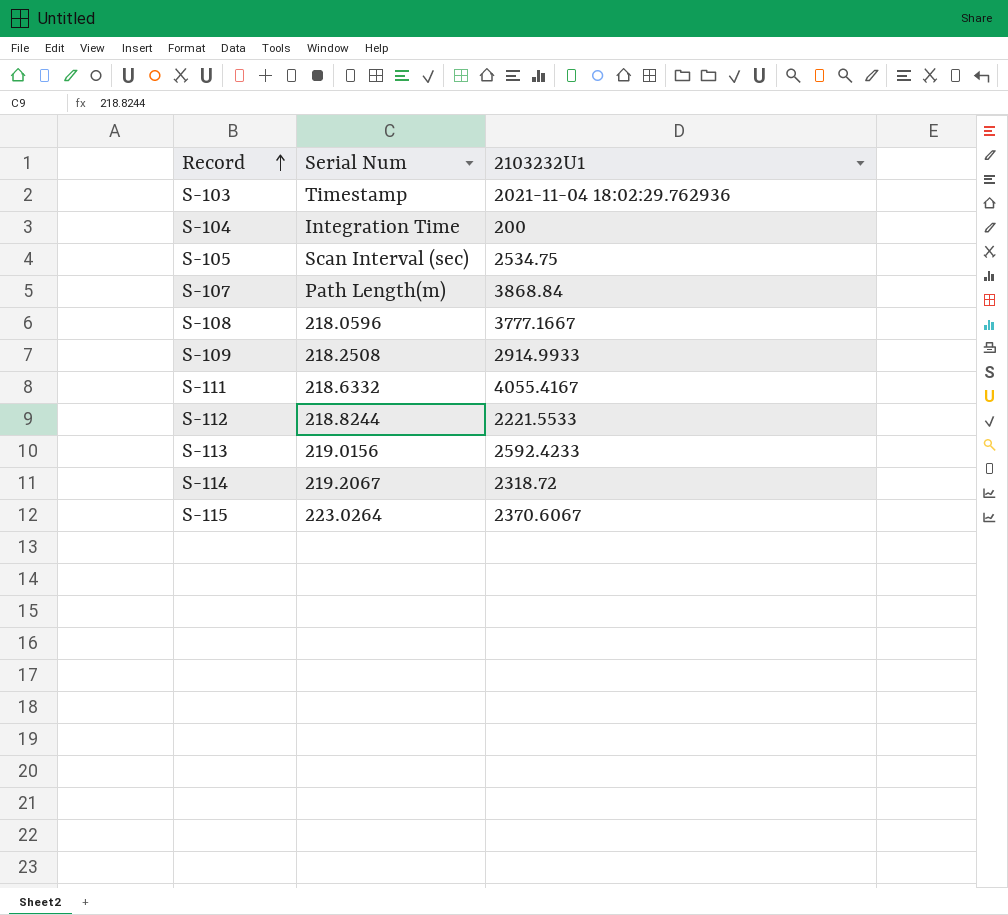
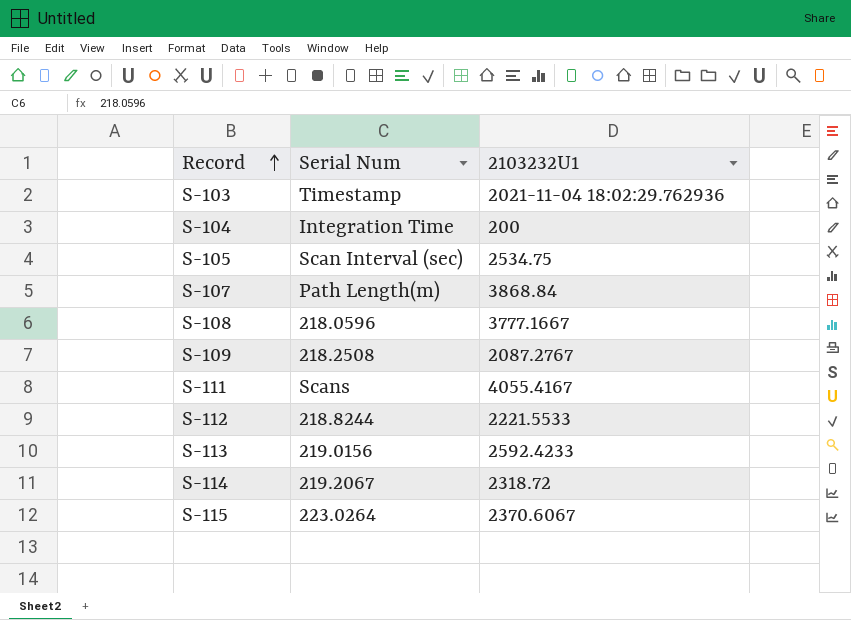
S-109 | 2103232U1: 2914.9933 -> 2087.2767
S-111 | Serial Num: 218.6332 -> Scans

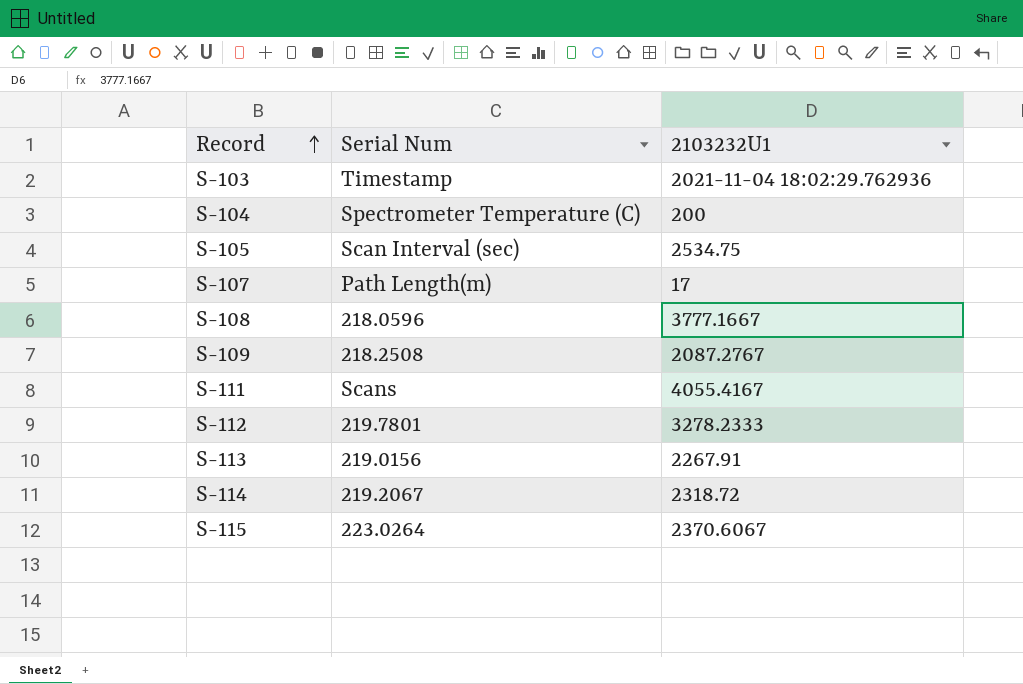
S-104 | Serial Num: Integration Time -> Spectrometer Temperature (C)
S-107 | 2103232U1: 3868.84 -> 17
S-112 | Serial Num: 218.8244 -> 219.7801
S-112 | 2103232U1: 2221.5533 -> 3278.2333
S-113 | 2103232U1: 2592.4233 -> 2267.91

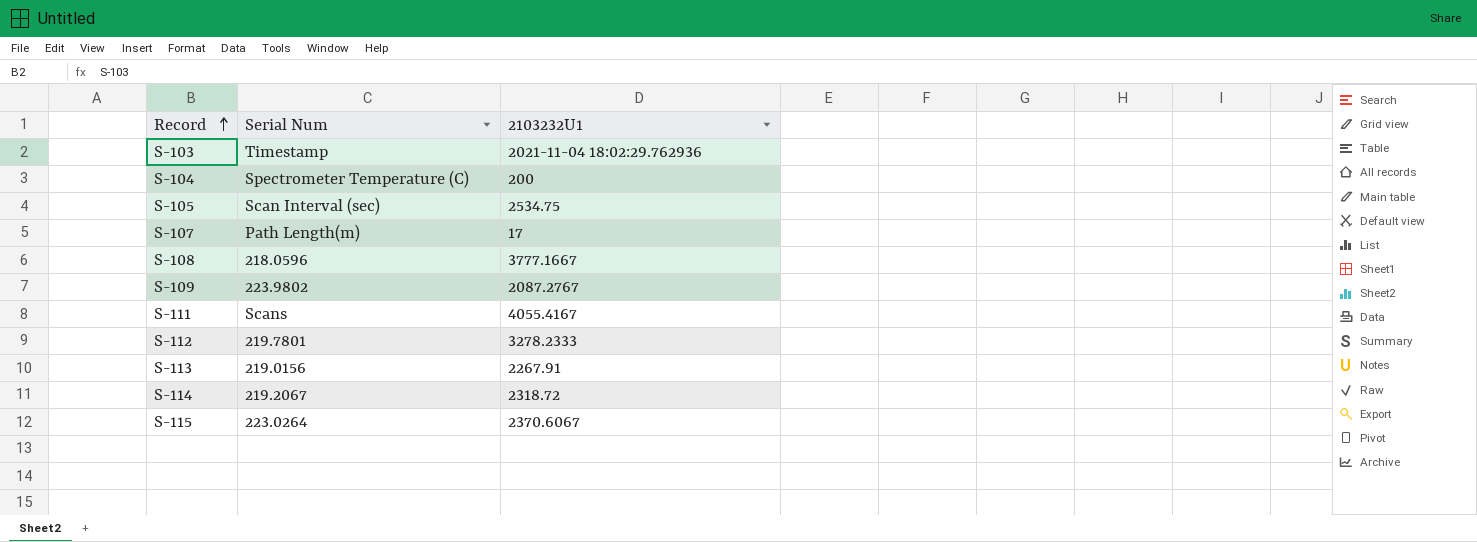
S-109 | Serial Num: 218.2508 -> 223.9802

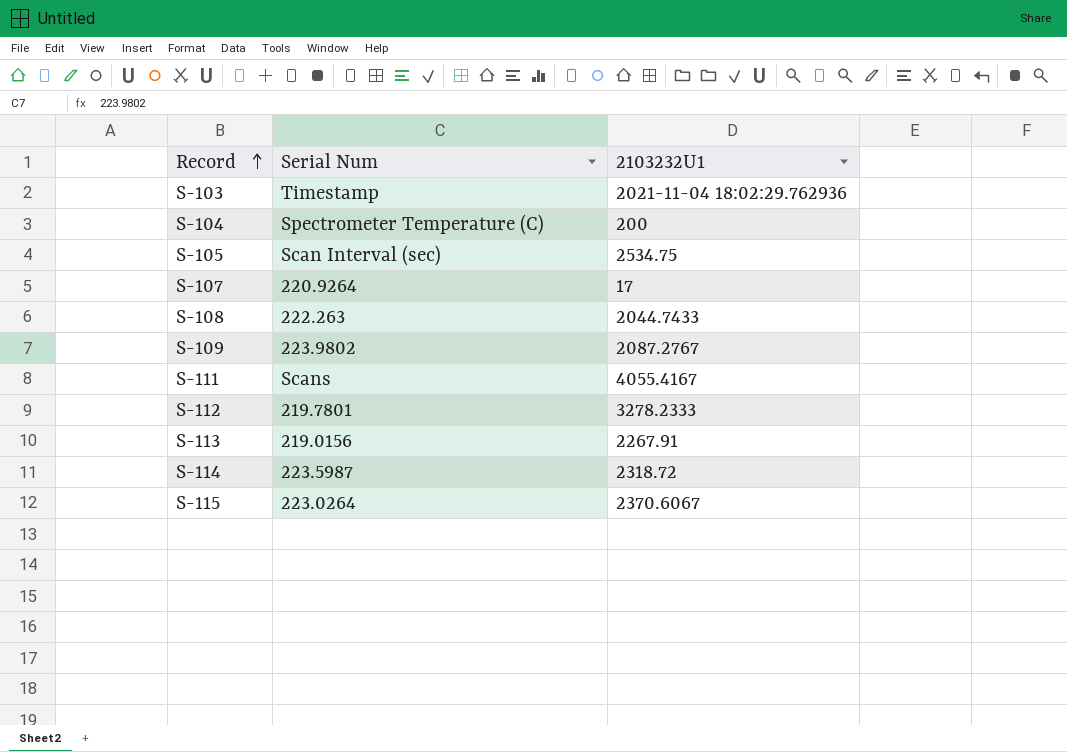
S-107 | Serial Num: Path Length(m) -> 220.9264
S-108 | Serial Num: 218.0596 -> 222.263
S-108 | 2103232U1: 3777.1667 -> 2044.7433
S-114 | Serial Num: 219.2067 -> 223.5987

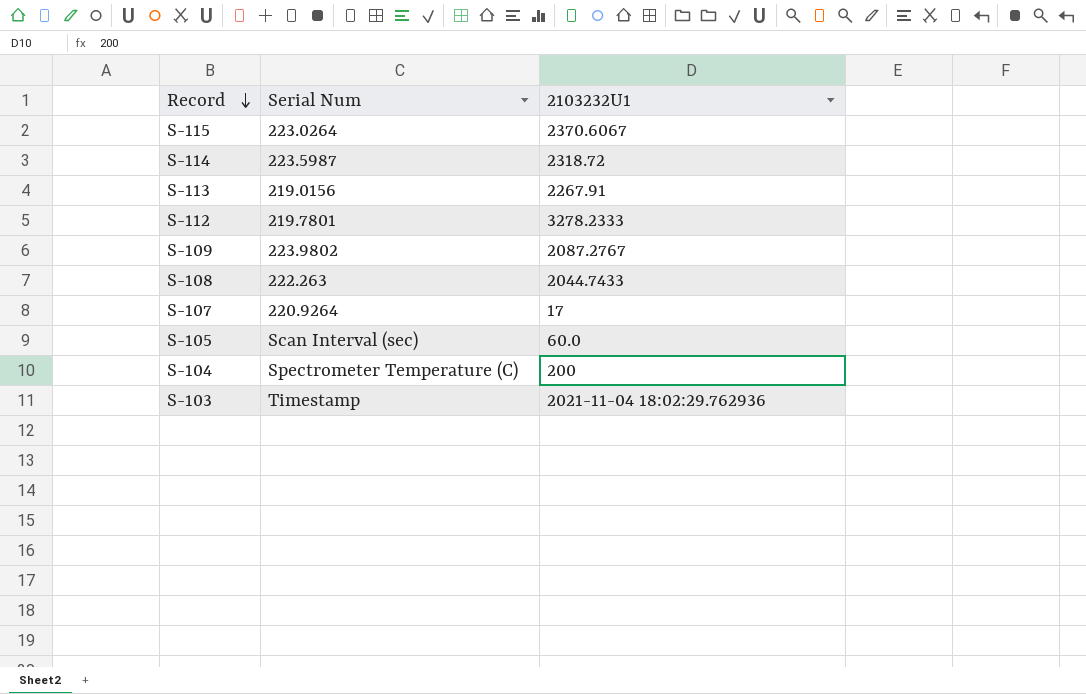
row order: Record ascending -> Record descending
row S-111: Scans | 4055.4167 -> none
S-105 | 2103232U1: 2534.75 -> 60.0

